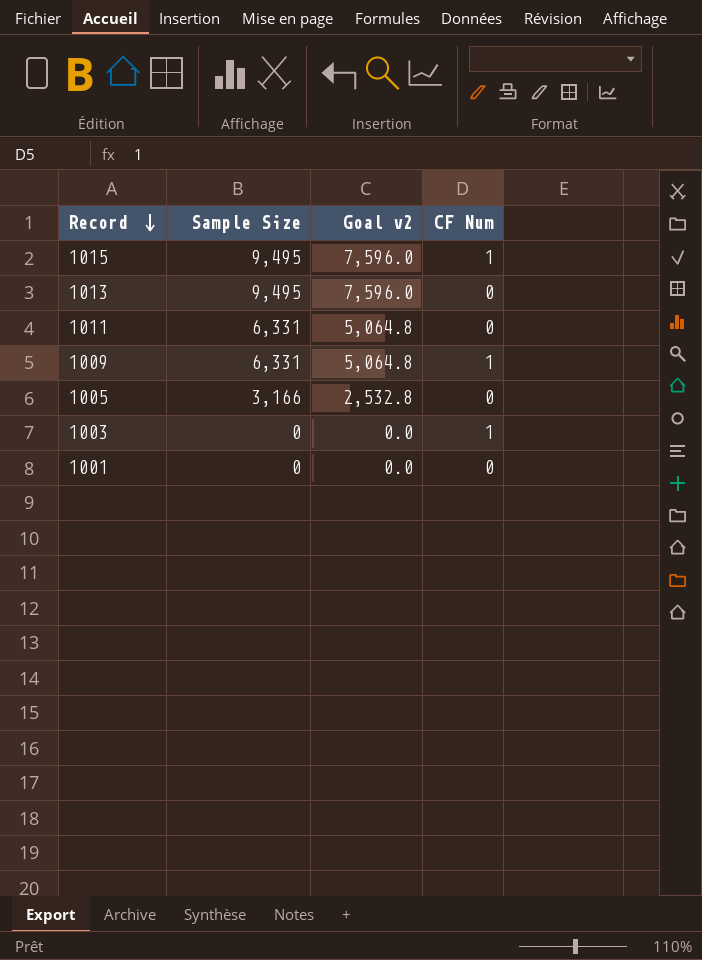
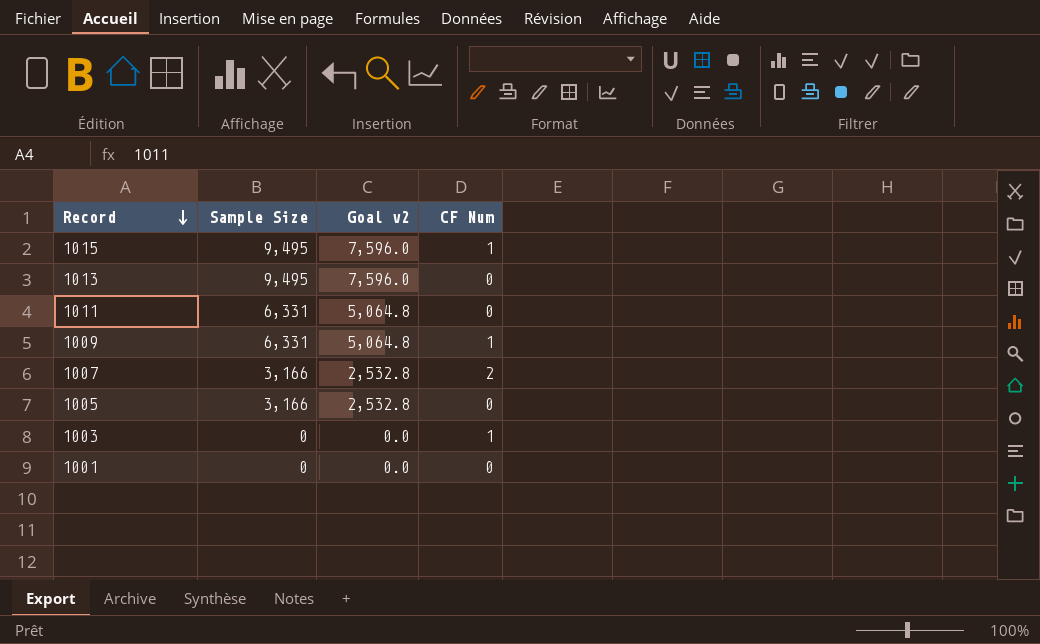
row 1007: none -> 3,166 | 2,532.8 | 2

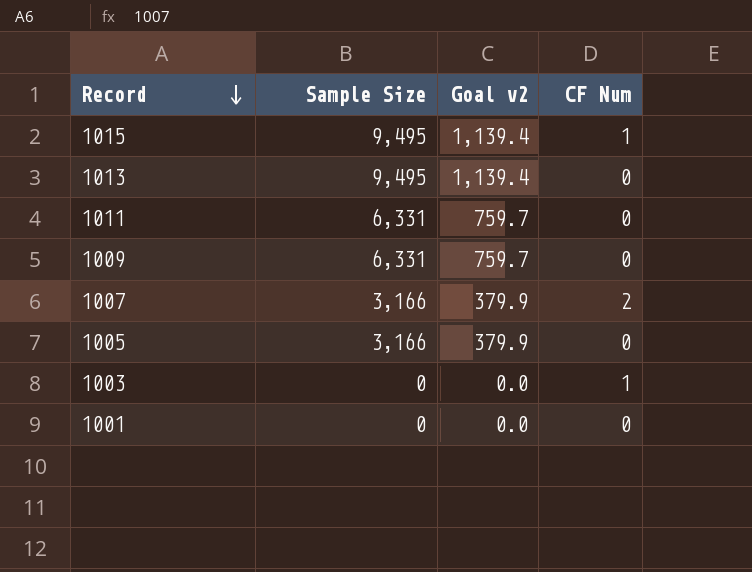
column Goal v2 | formula: [Sample Size] * 0.8 -> [Sample Size] * 0.12
1009 | CF Num: 1 -> 0

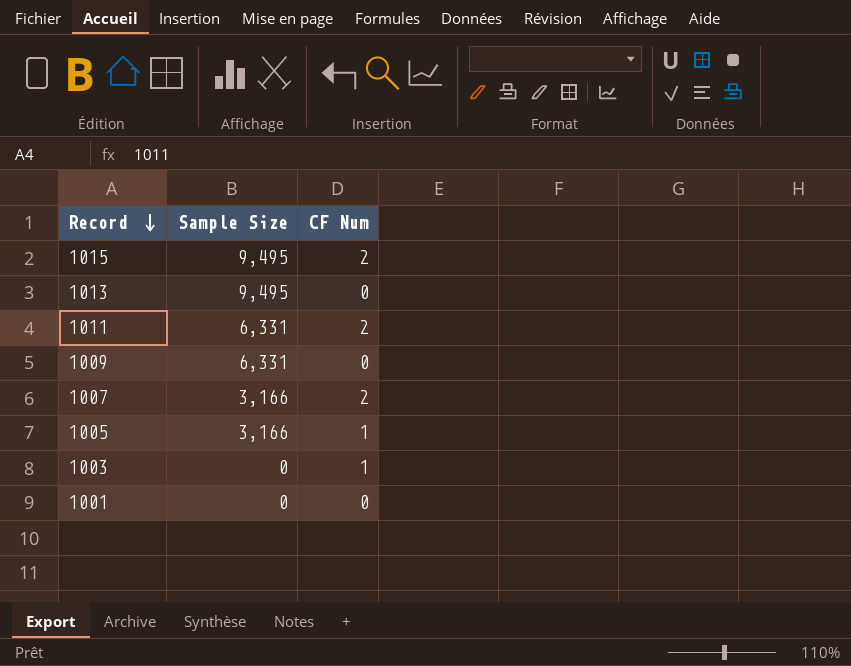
column Goal v2 | formula: [Sample Size] * 0.12 -> none
1015 | CF Num: 1 -> 2
1011 | CF Num: 0 -> 2
1005 | CF Num: 0 -> 1

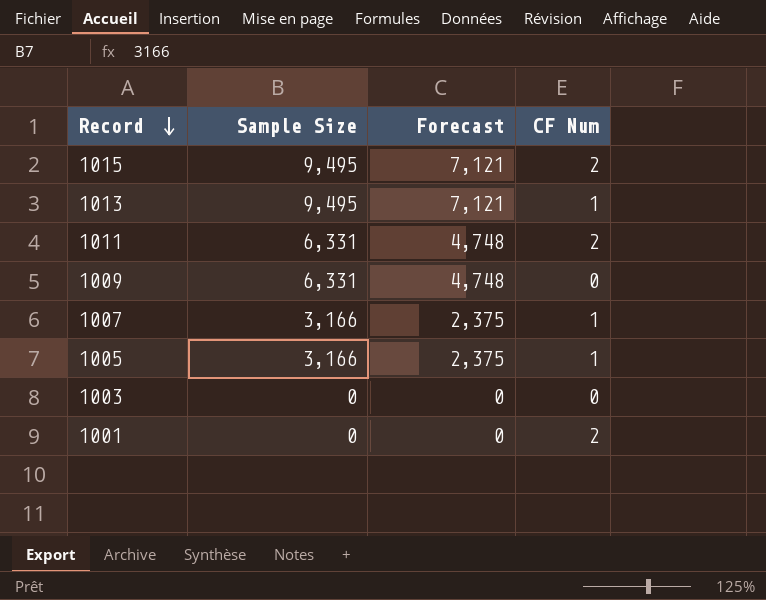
column Forecast | formula: none -> [Sample Size] * 0.75
1013 | CF Num: 0 -> 1
1007 | CF Num: 2 -> 1
1003 | CF Num: 1 -> 0
1001 | CF Num: 0 -> 2

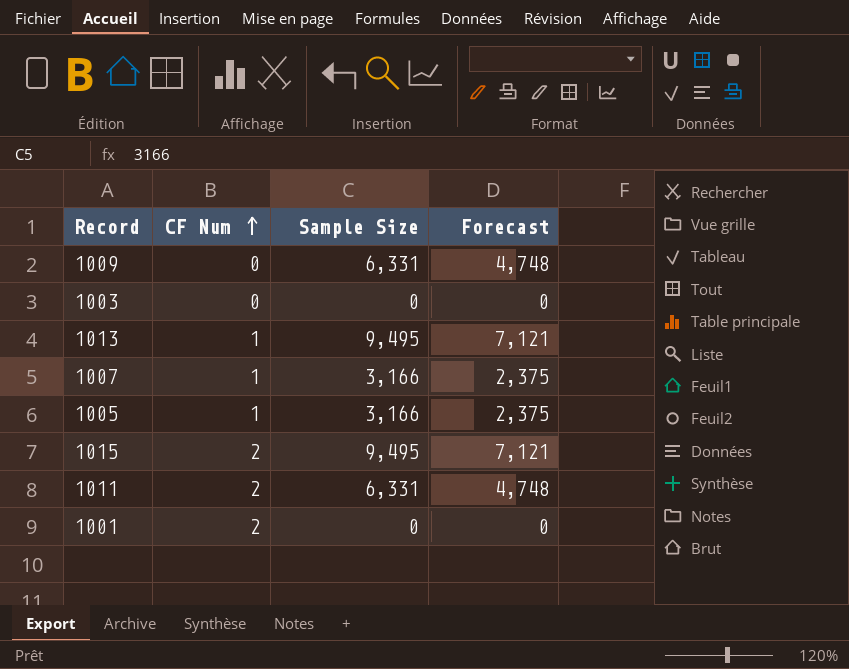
row order: Record descending -> CF Num ascending
column CF Num | position: 4 -> 2

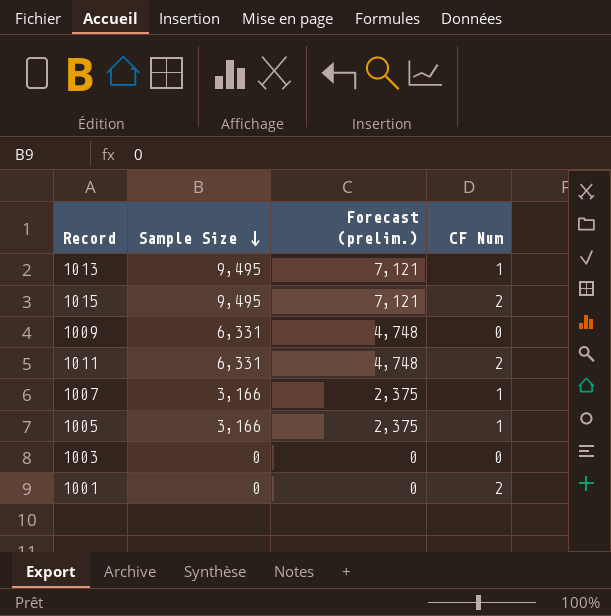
row order: CF Num ascending -> Sample Size descending
column name: Forecast -> Forecast (prelim.)
column CF Num | position: 2 -> 4

